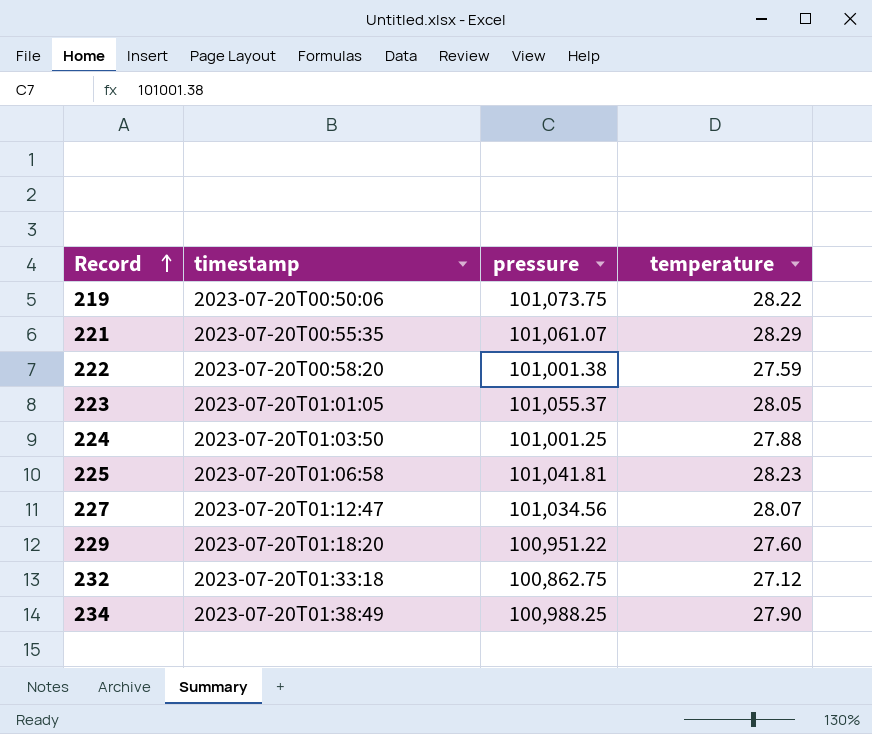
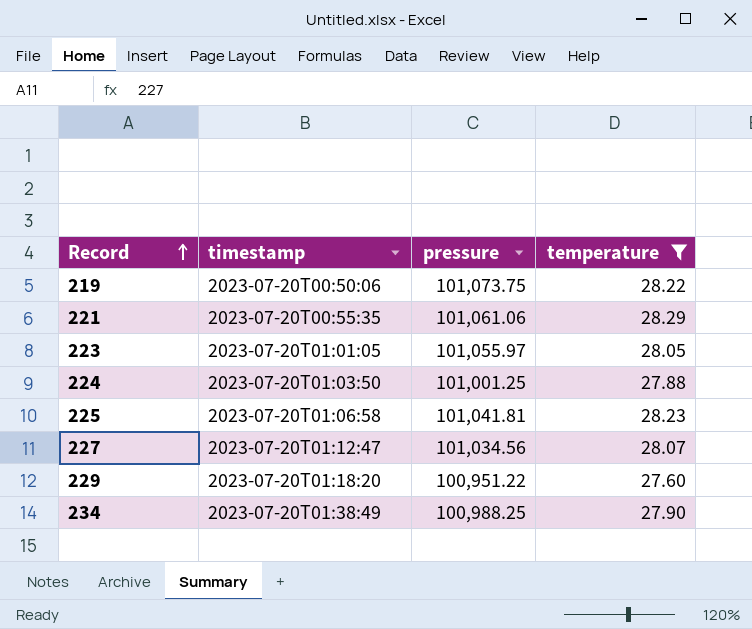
filter: none -> temperature >= 27.60
221 | pressure: 101,061.07 -> 101,061.06
223 | pressure: 101,055.37 -> 101,055.97

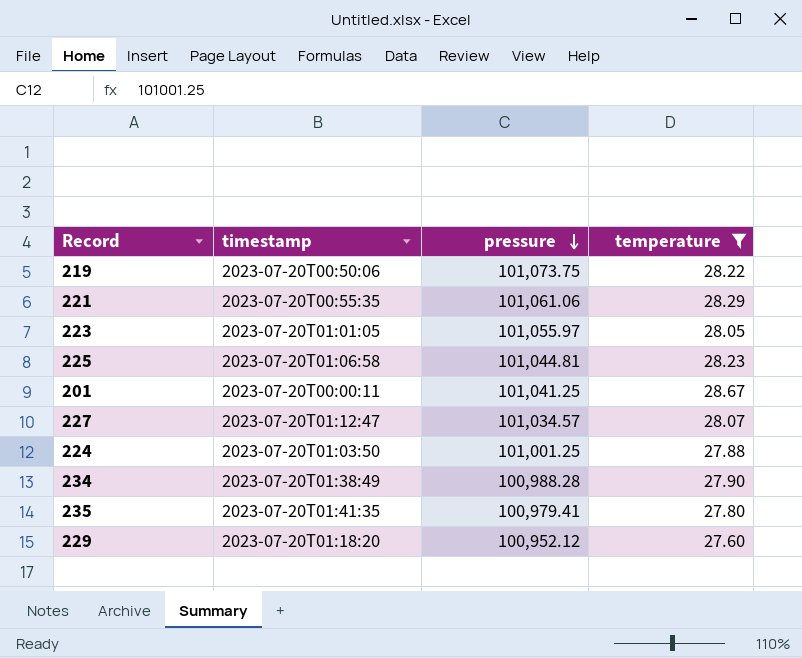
row order: Record ascending -> pressure descending
225 | pressure: 101,041.81 -> 101,044.81
row 201: none -> 2023-07-20T00:00:11 | 101,041.25 | 28.67
227 | pressure: 101,034.56 -> 101,034.57
234 | pressure: 100,988.25 -> 100,988.28
row 235: none -> 2023-07-20T01:41:35 | 100,979.41 | 27.80
229 | pressure: 100,951.22 -> 100,952.12

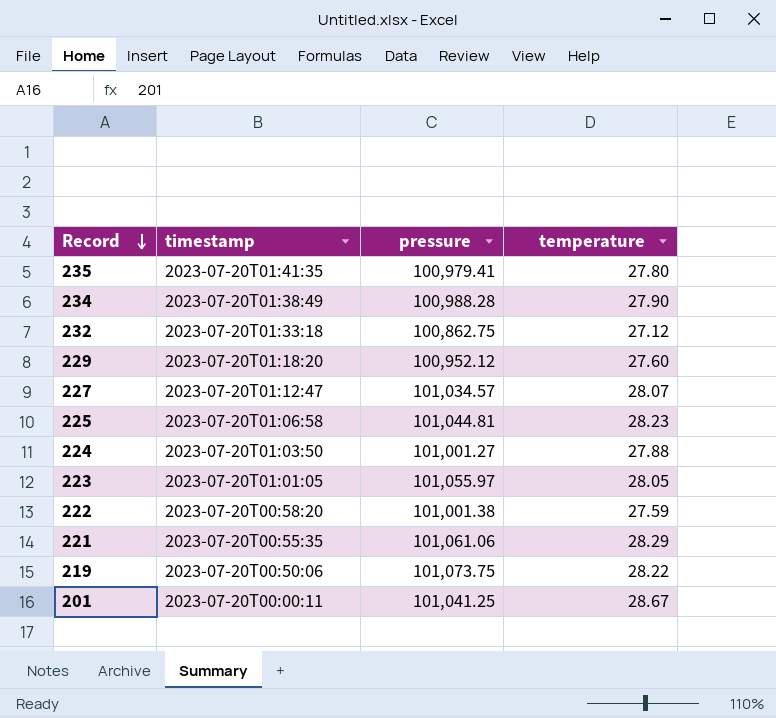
filter: temperature >= 27.60 -> none
row order: pressure descending -> Record descending
224 | pressure: 101,001.25 -> 101,001.27

